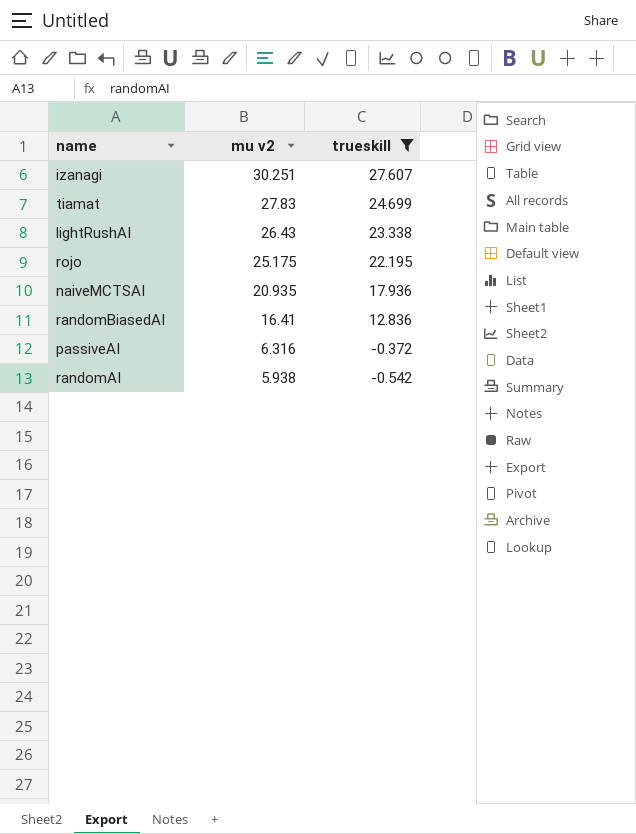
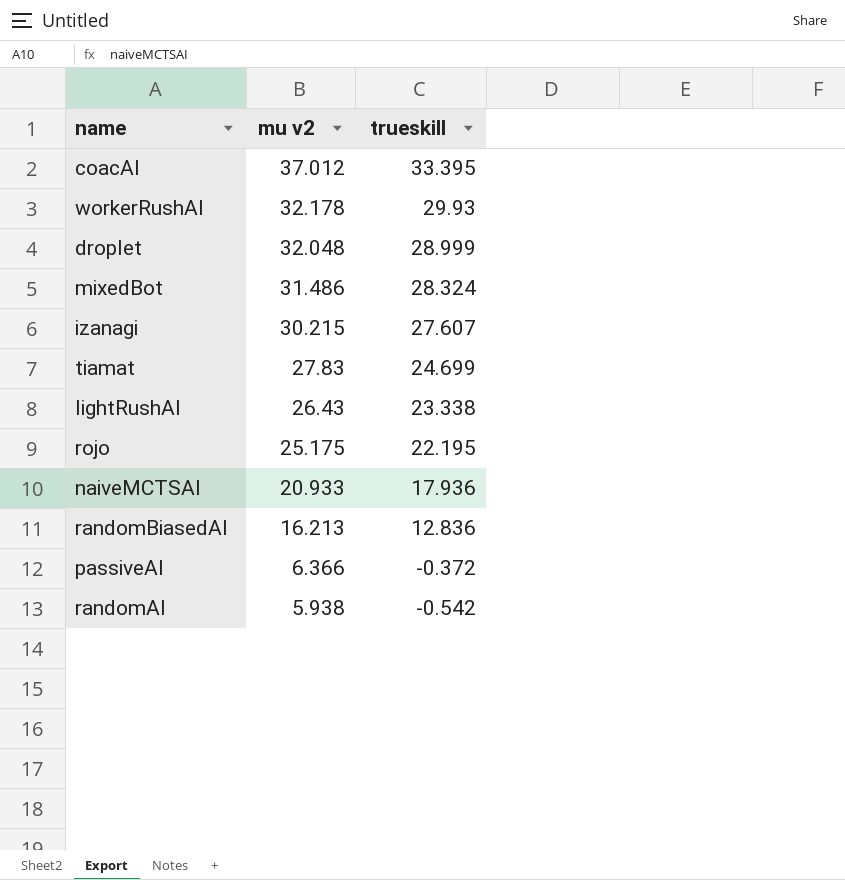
filter: trueskill <= 27.607 -> none
izanagi | mu v2: 30.251 -> 30.215
naiveMCTSAI | mu v2: 20.935 -> 20.933
randomBiasedAI | mu v2: 16.41 -> 16.213
passiveAI | mu v2: 6.316 -> 6.366

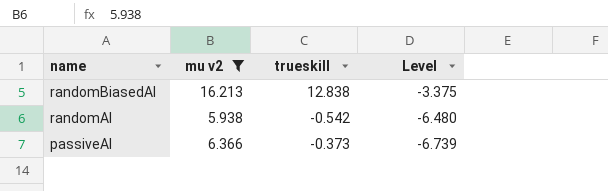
filter: none -> mu v2 <= 16.213
row order: mu v2 descending -> name descending
column Level | formula: none -> [trueskill] - [mu v2]
randomBiasedAI | trueskill: 12.836 -> 12.838
passiveAI | trueskill: -0.372 -> -0.373

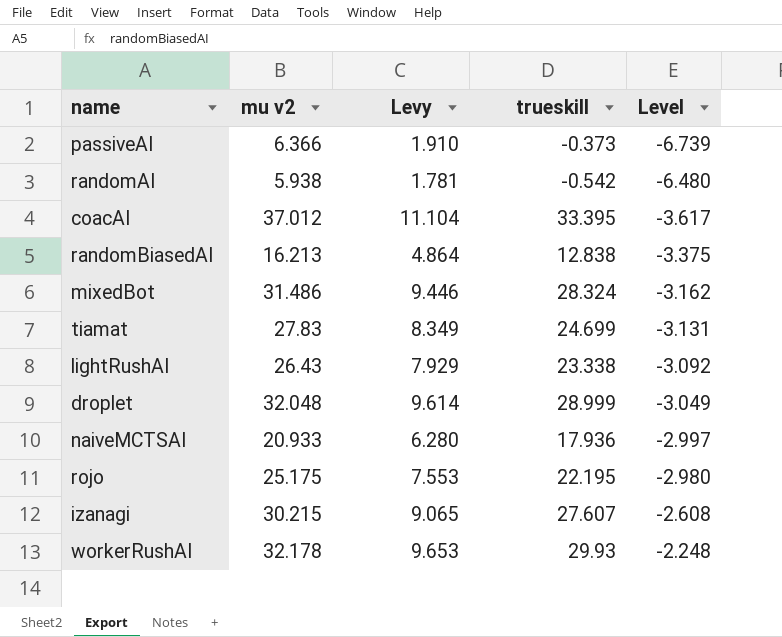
filter: mu v2 <= 16.213 -> none
row order: name descending -> Level ascending
column Levy | formula: none -> [mu v2] * 0.3

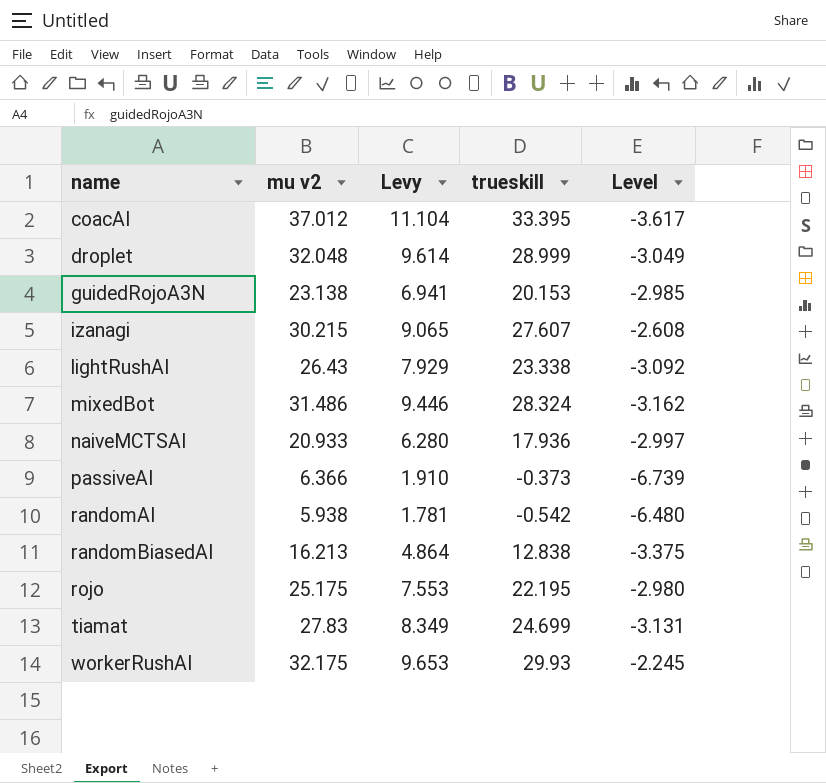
row order: Level ascending -> name ascending
row guidedRojoA3N: none -> 23.138 | 6.941 | 20.153 | -2.985
workerRushAI | mu v2: 32.178 -> 32.175
workerRushAI | Level: -2.248 -> -2.245

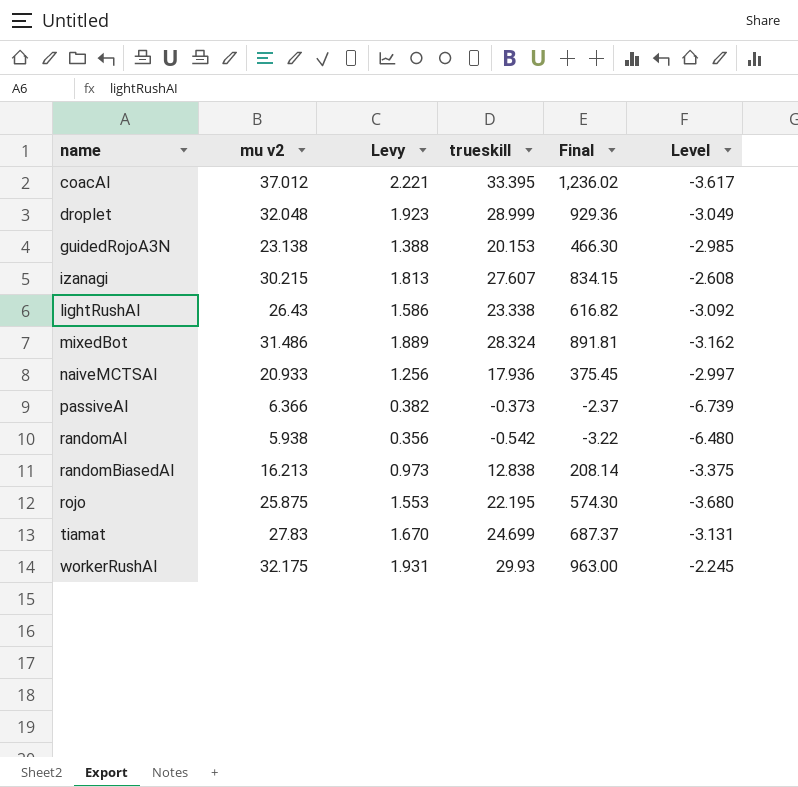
column Levy | formula: [mu v2] * 0.3 -> [mu v2] * 0.06
column Final | formula: none -> [mu v2] * [trueskill]
rojo | mu v2: 25.175 -> 25.875
rojo | Level: -2.980 -> -3.680

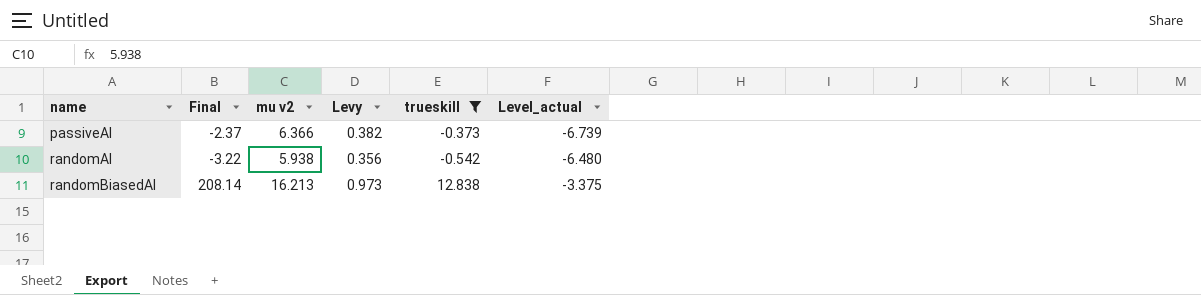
filter: none -> trueskill <= 12.838
column Final | position: 5 -> 2
column name: Level -> Level_actual

